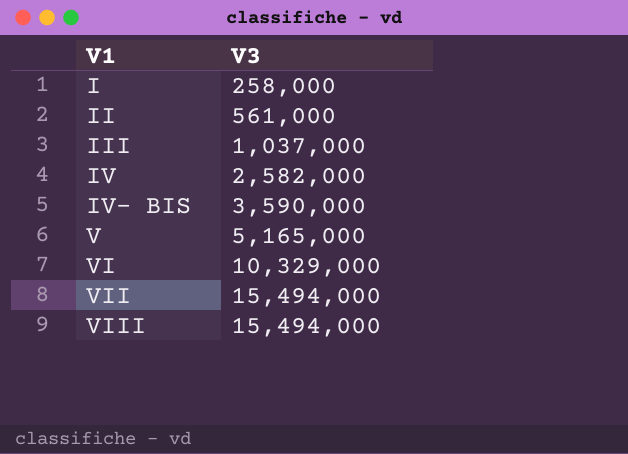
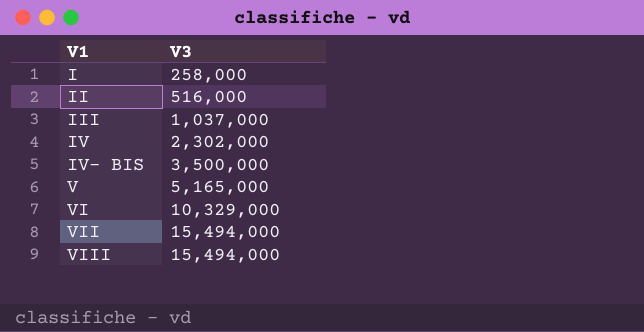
II | V3: 561,000 -> 516,000
IV | V3: 2,582,000 -> 2,302,000
IV- BIS | V3: 3,590,000 -> 3,500,000

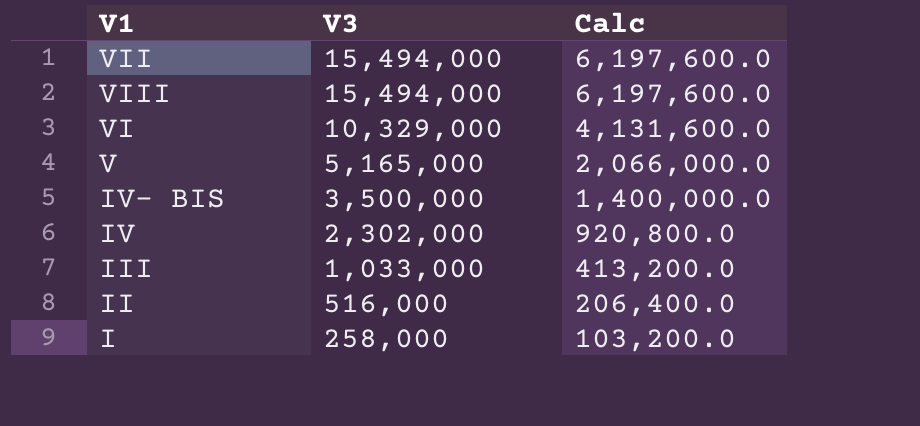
row order: V1 ascending -> V3 descending
column Calc | formula: none -> [V3] * 0.4
III | V3: 1,037,000 -> 1,033,000

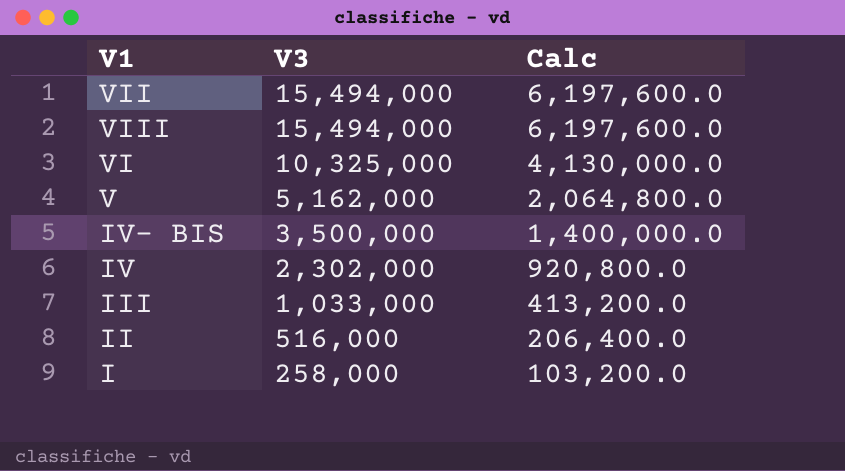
VI | V3: 10,329,000 -> 10,325,000
VI | Calc: 4,131,600.0 -> 4,130,000.0
V | V3: 5,165,000 -> 5,162,000
V | Calc: 2,066,000.0 -> 2,064,800.0

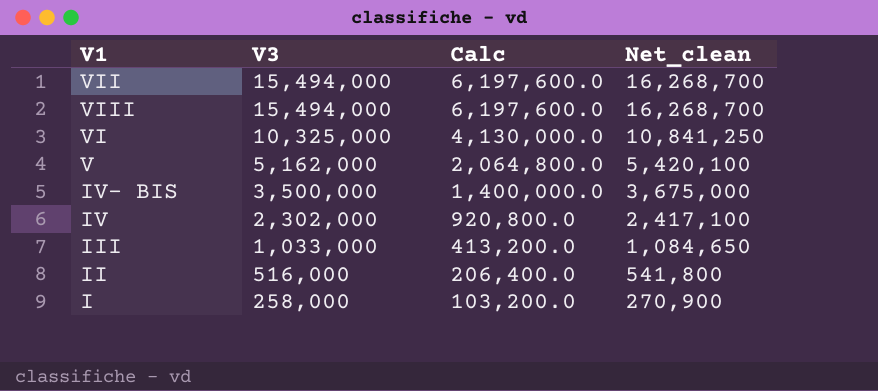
column Net_clean | formula: none -> [V3] * 1.05

